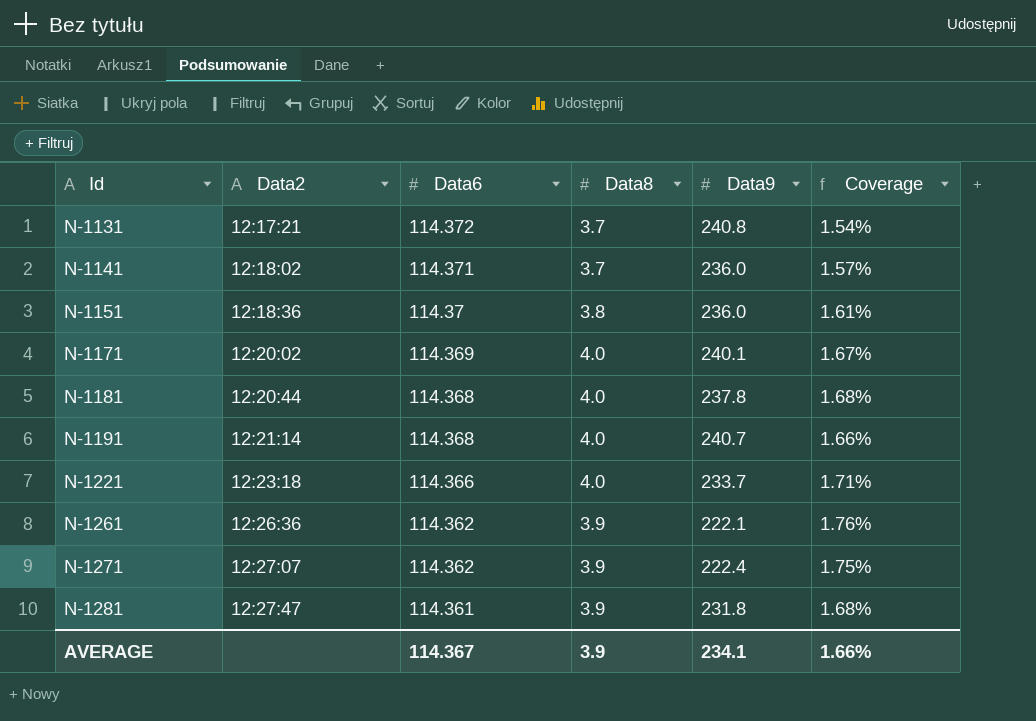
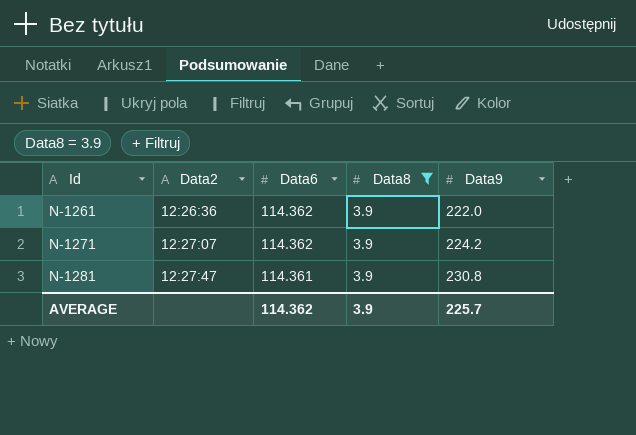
filter: none -> Data8 = 3.9
column Coverage | formula: [Data8] / [Data9] -> none
N-1261 | Data9: 222.1 -> 222.0
N-1271 | Data9: 222.4 -> 224.2
N-1281 | Data9: 231.8 -> 230.8
AVERAGE | Data6: 114.367 -> 114.362
AVERAGE | Data9: 234.1 -> 225.7

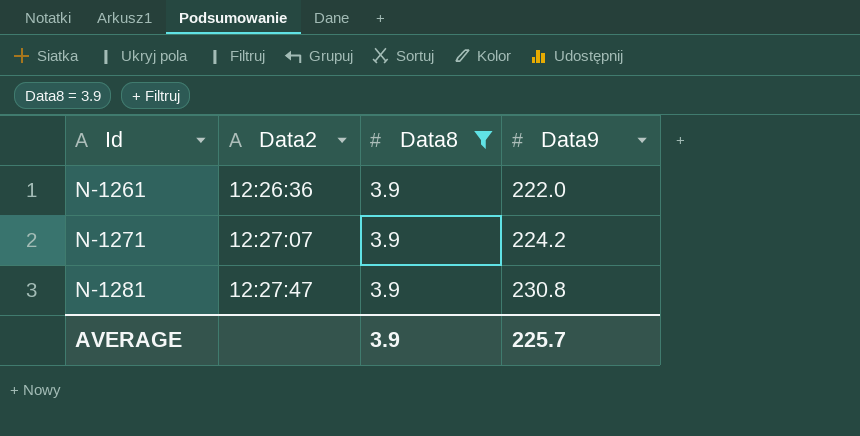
column Data6 | position: 3 -> none

